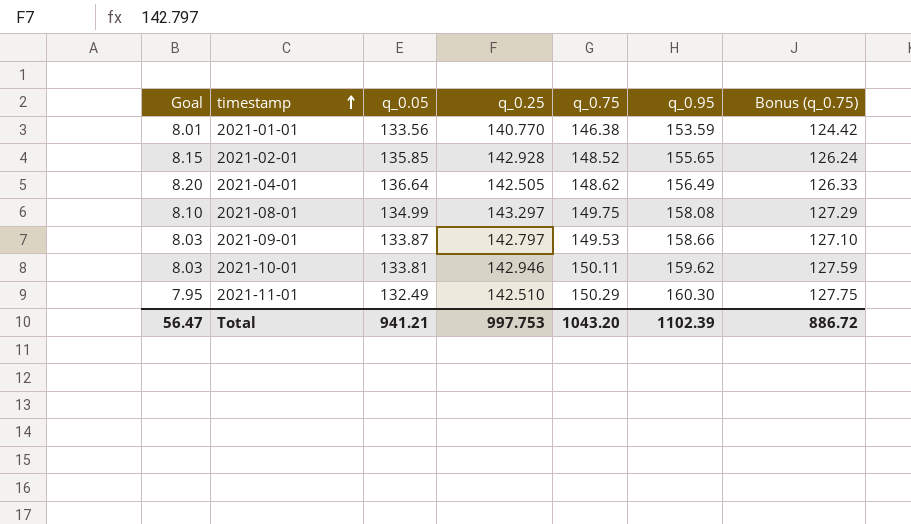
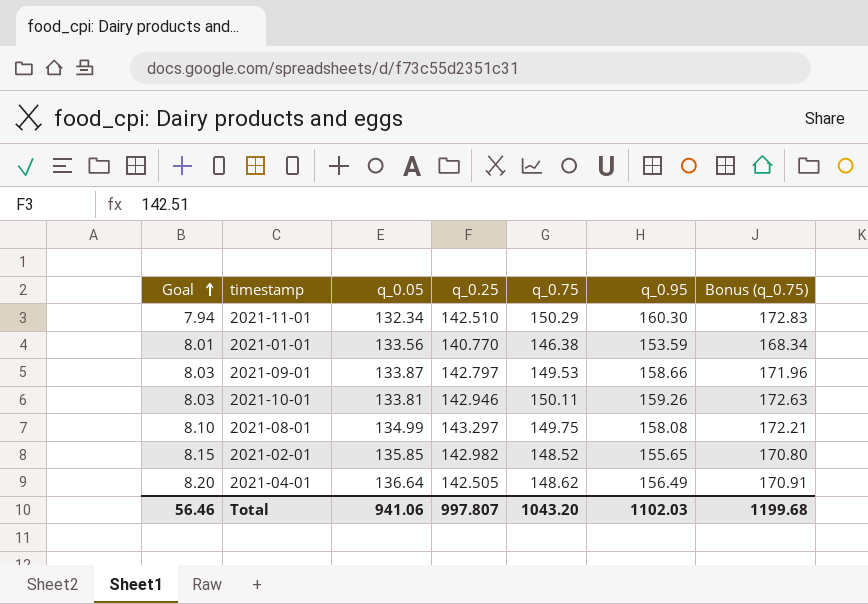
row order: timestamp ascending -> Goal ascending
column Bonus (q_0.75) | formula: [q_0.75] * 0.85 -> [q_0.75] * 1.15
2021-11-01 | Goal: 7.95 -> 7.94
2021-11-01 | q_0.05: 132.49 -> 132.34
2021-10-01 | q_0.95: 159.62 -> 159.26
2021-02-01 | q_0.25: 142.928 -> 142.982
Total | Goal: 56.47 -> 56.46
Total | q_0.05: 941.21 -> 941.06
Total | q_0.25: 997.753 -> 997.807
Total | q_0.95: 1102.39 -> 1102.03
Total | Bonus (q_0.75): 886.72 -> 1199.68

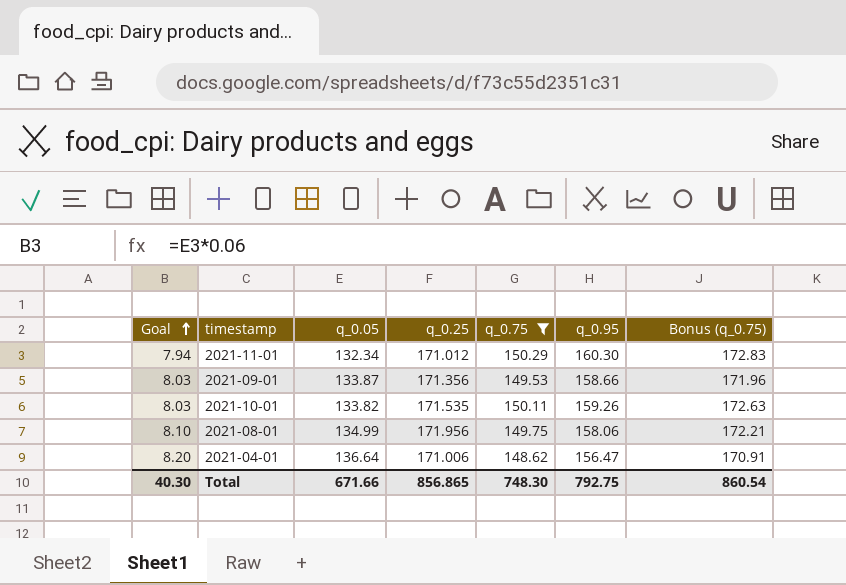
filter: none -> q_0.75 >= 148.62
2021-11-01 | q_0.25: 142.510 -> 171.012
2021-09-01 | q_0.25: 142.797 -> 171.356
2021-10-01 | q_0.05: 133.81 -> 133.82
2021-10-01 | q_0.25: 142.946 -> 171.535
2021-08-01 | q_0.25: 143.297 -> 171.956
2021-08-01 | q_0.95: 158.08 -> 158.06
2021-04-01 | q_0.25: 142.505 -> 171.006
2021-04-01 | q_0.95: 156.49 -> 156.47
Total | Goal: 56.46 -> 40.30
Total | q_0.05: 941.06 -> 671.66
Total | q_0.25: 997.807 -> 856.865
Total | q_0.75: 1043.20 -> 748.30
Total | q_0.95: 1102.03 -> 792.75
Total | Bonus (q_0.75): 1199.68 -> 860.54

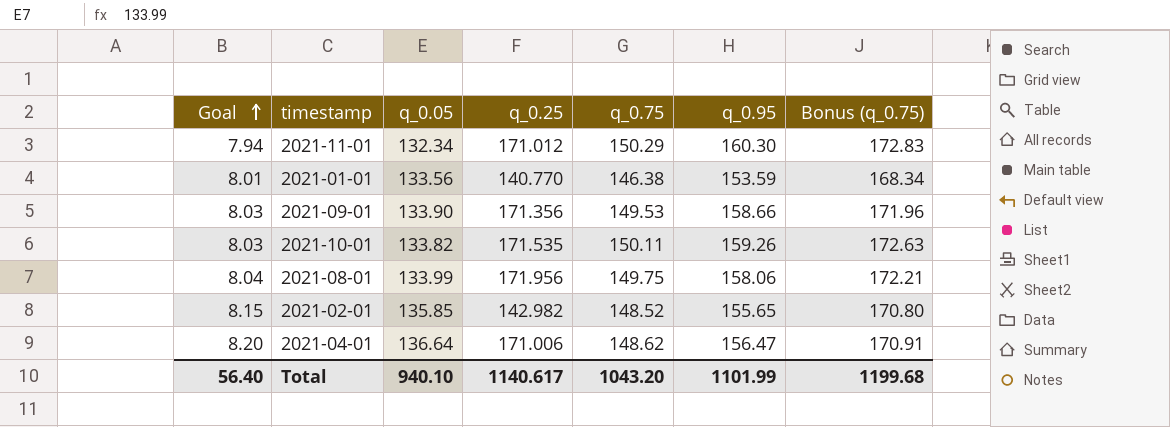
filter: q_0.75 >= 148.62 -> none
2021-09-01 | q_0.05: 133.87 -> 133.90
2021-08-01 | Goal: 8.10 -> 8.04
2021-08-01 | q_0.05: 134.99 -> 133.99
Total | Goal: 40.30 -> 56.40
Total | q_0.05: 671.66 -> 940.10
Total | q_0.25: 856.865 -> 1140.617
Total | q_0.75: 748.30 -> 1043.20
Total | q_0.95: 792.75 -> 1101.99
Total | Bonus (q_0.75): 860.54 -> 1199.68

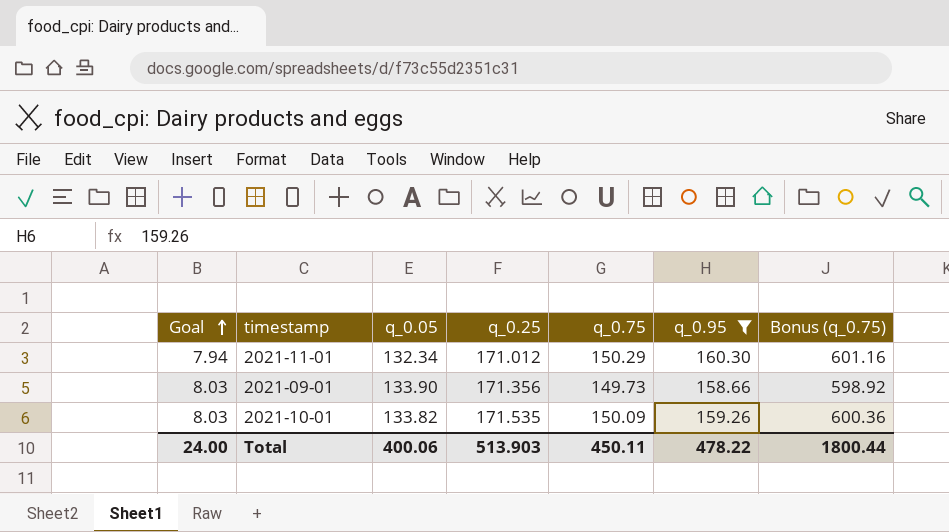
filter: none -> q_0.95 >= 158.66
column Bonus (q_0.75) | formula: [q_0.75] * 1.15 -> [q_0.75] * 4
2021-09-01 | q_0.75: 149.53 -> 149.73
2021-10-01 | q_0.75: 150.11 -> 150.09
Total | Goal: 56.40 -> 24.00
Total | q_0.05: 940.10 -> 400.06
Total | q_0.25: 1140.617 -> 513.903
Total | q_0.75: 1043.20 -> 450.11
Total | q_0.95: 1101.99 -> 478.22
Total | Bonus (q_0.75): 1199.68 -> 1800.44

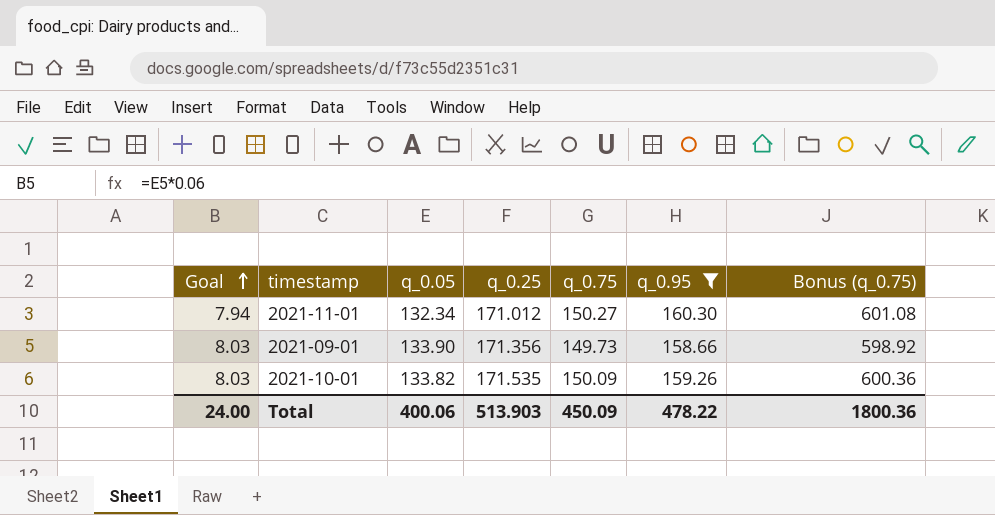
2021-11-01 | q_0.75: 150.29 -> 150.27
2021-11-01 | Bonus (q_0.75): 601.16 -> 601.08
Total | q_0.75: 450.11 -> 450.09
Total | Bonus (q_0.75): 1800.44 -> 1800.36

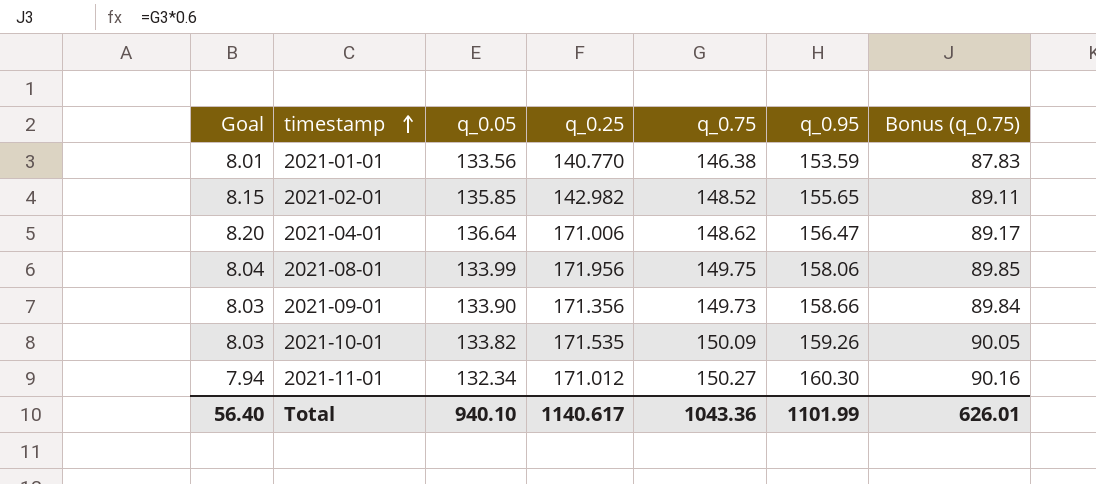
filter: q_0.95 >= 158.66 -> none
row order: Goal ascending -> timestamp ascending
column Bonus (q_0.75) | formula: [q_0.75] * 4 -> [q_0.75] * 0.6
Total | Goal: 24.00 -> 56.40
Total | q_0.05: 400.06 -> 940.10
Total | q_0.25: 513.903 -> 1140.617
Total | q_0.75: 450.09 -> 1043.36
Total | q_0.95: 478.22 -> 1101.99
Total | Bonus (q_0.75): 1800.36 -> 626.01

